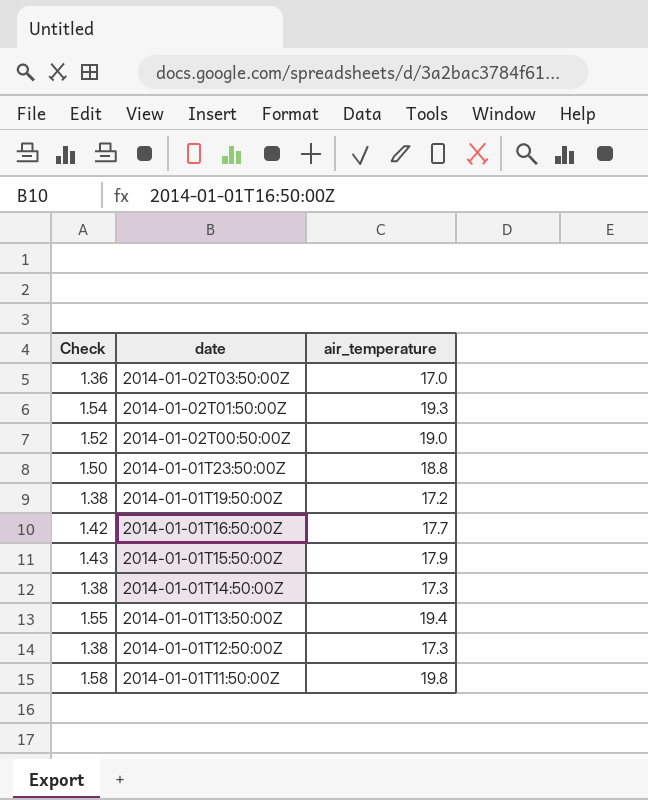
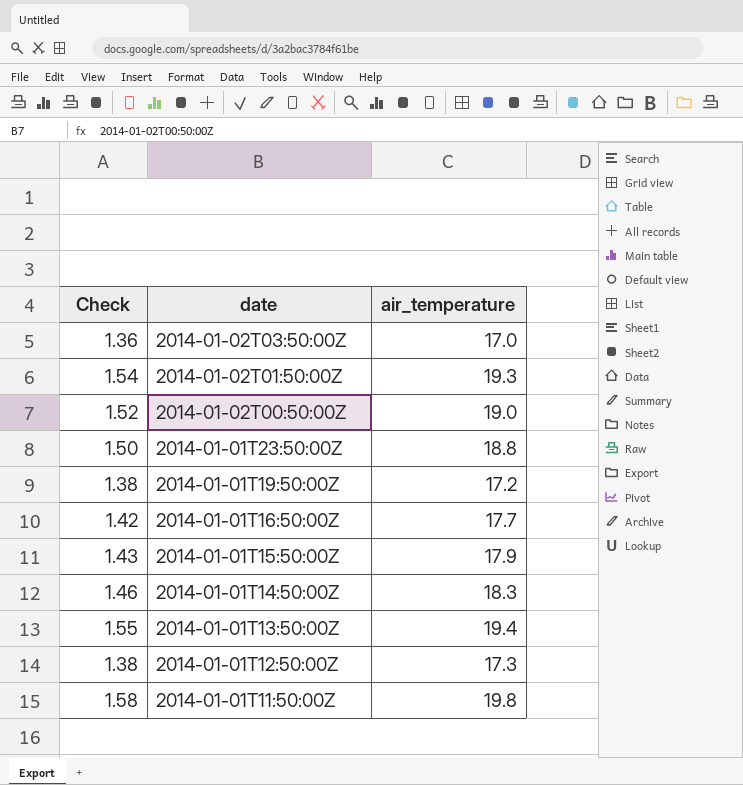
2014-01-01T14:50:00Z | Check: 1.38 -> 1.46
2014-01-01T14:50:00Z | air_temperature: 17.3 -> 18.3

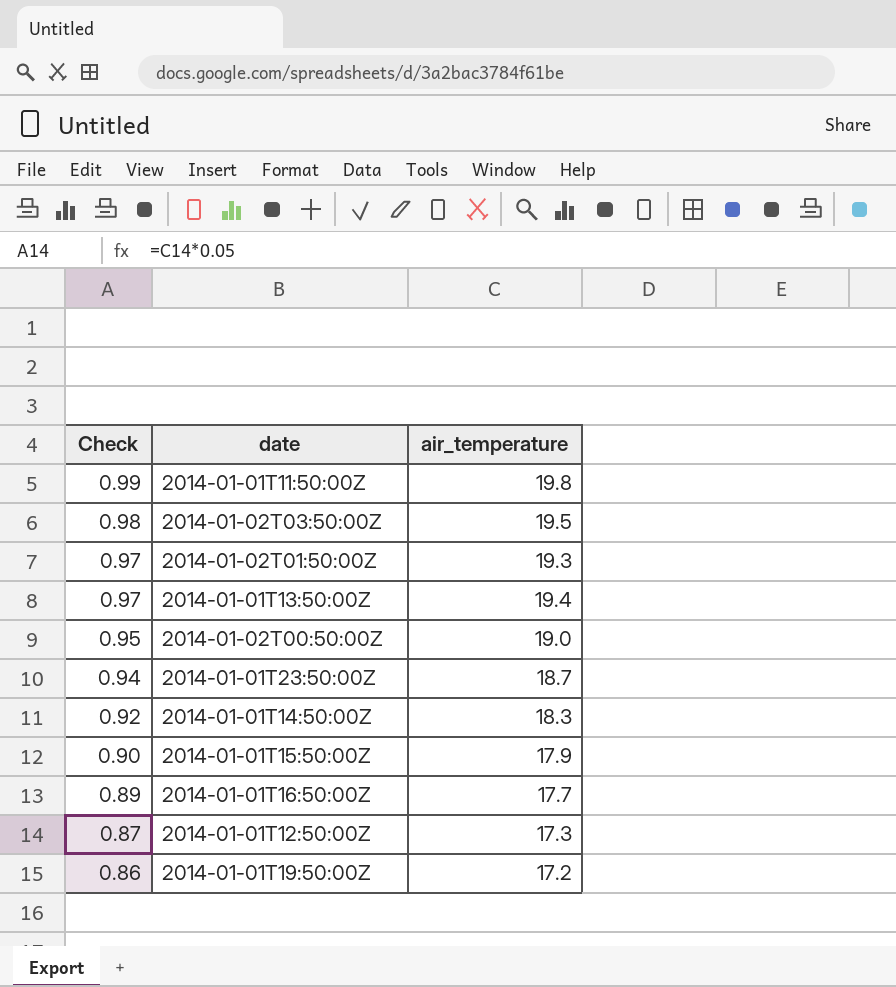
row order: date descending -> Check descending
column Check | formula: [air_temperature] * 0.08 -> [air_temperature] * 0.05
2014-01-02T03:50:00Z | air_temperature: 17.0 -> 19.5
2014-01-01T23:50:00Z | air_temperature: 18.8 -> 18.7

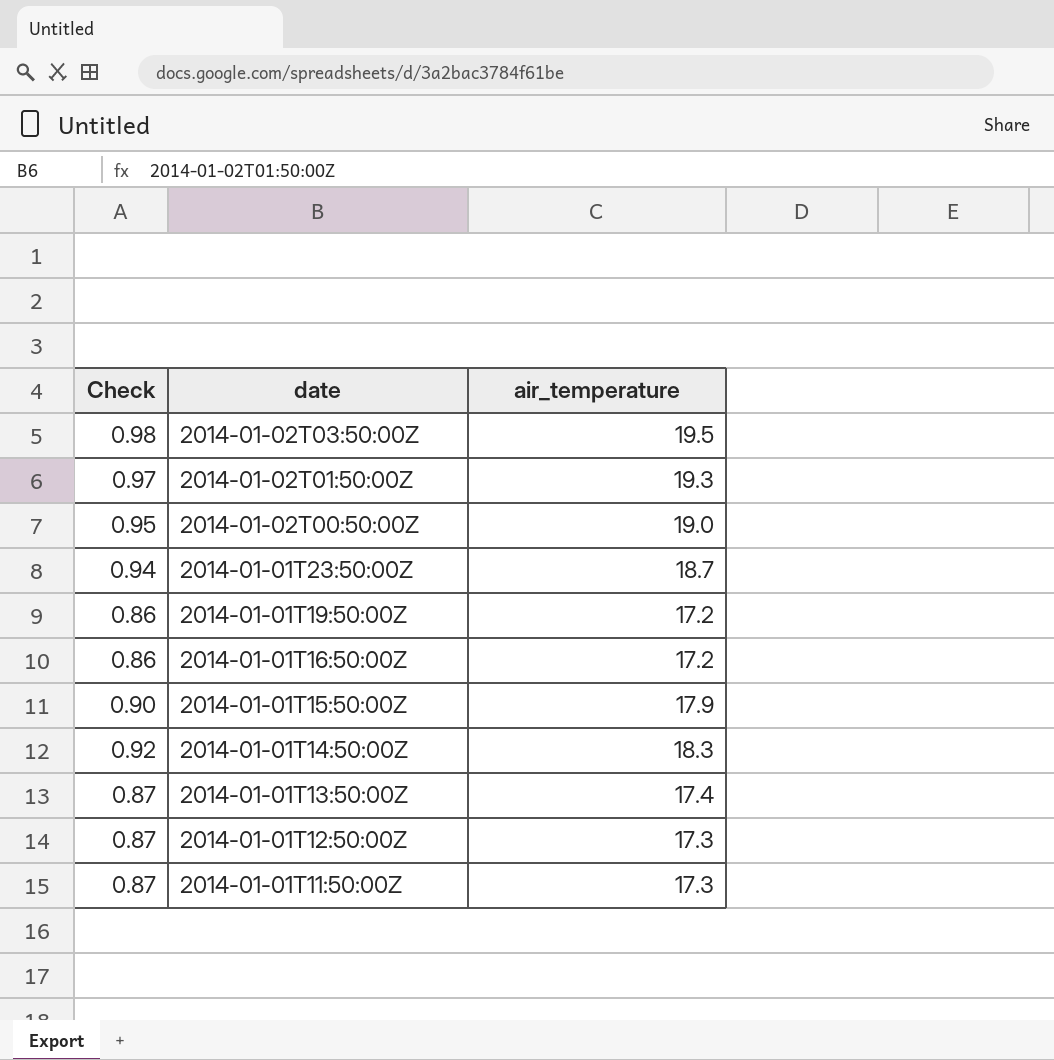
row order: Check descending -> date descending
2014-01-01T16:50:00Z | Check: 0.89 -> 0.86
2014-01-01T16:50:00Z | air_temperature: 17.7 -> 17.2
2014-01-01T13:50:00Z | Check: 0.97 -> 0.87
2014-01-01T13:50:00Z | air_temperature: 19.4 -> 17.4
2014-01-01T11:50:00Z | Check: 0.99 -> 0.87
2014-01-01T11:50:00Z | air_temperature: 19.8 -> 17.3

